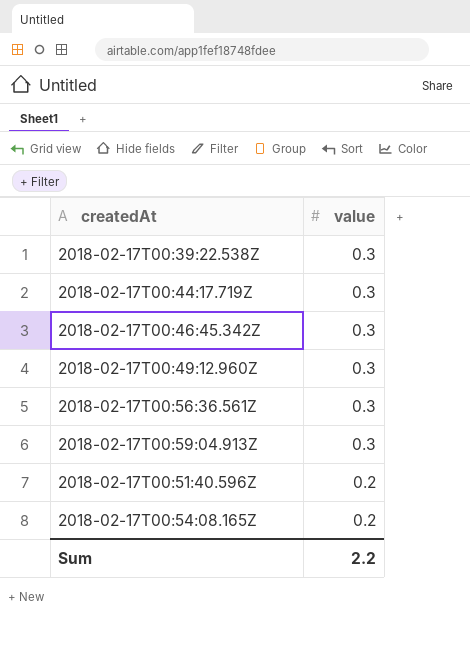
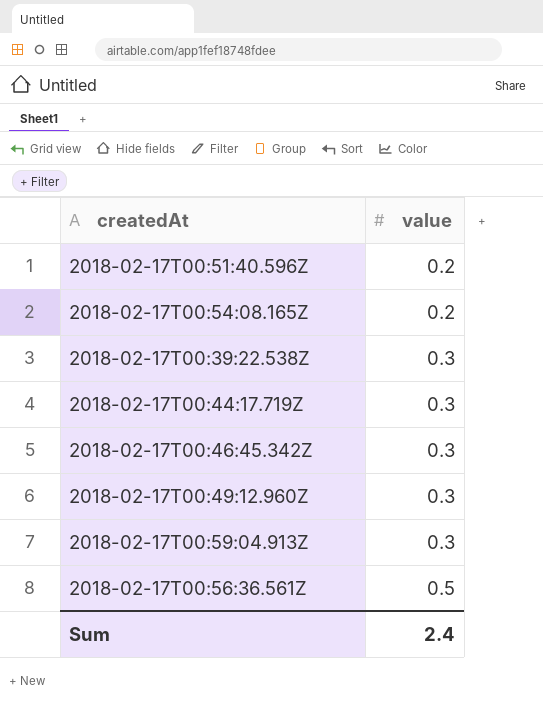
row order: value descending -> value ascending
2018-02-17T00:56:36.561Z | value: 0.3 -> 0.5
Sum | value: 2.2 -> 2.4

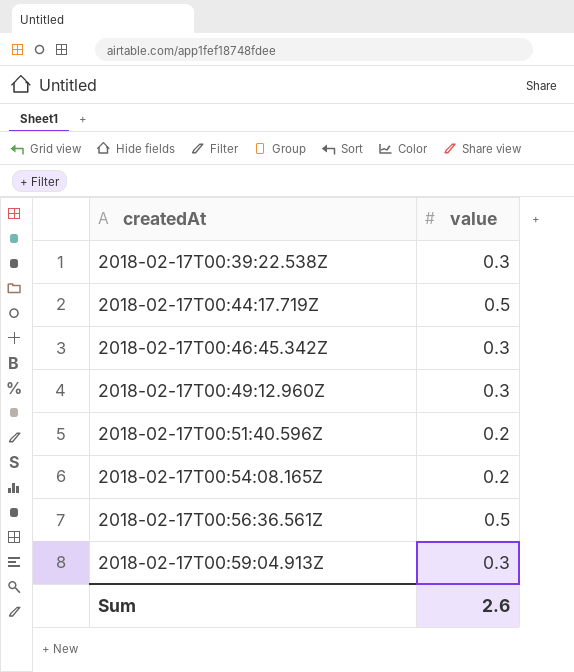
row order: value ascending -> createdAt ascending
2018-02-17T00:44:17.719Z | value: 0.3 -> 0.5
Sum | value: 2.4 -> 2.6

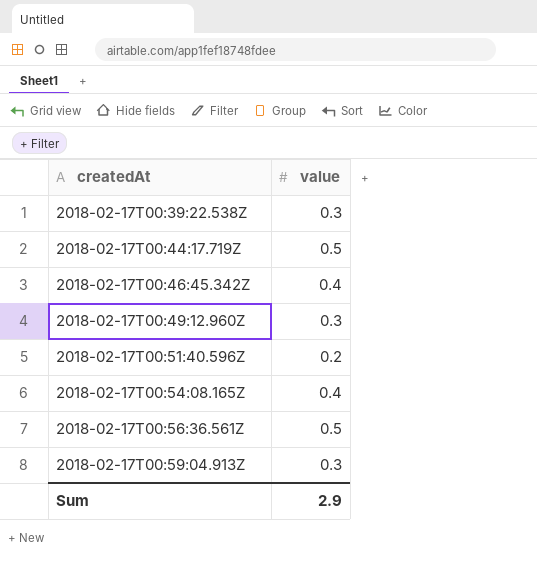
2018-02-17T00:46:45.342Z | value: 0.3 -> 0.4
2018-02-17T00:54:08.165Z | value: 0.2 -> 0.4
Sum | value: 2.6 -> 2.9

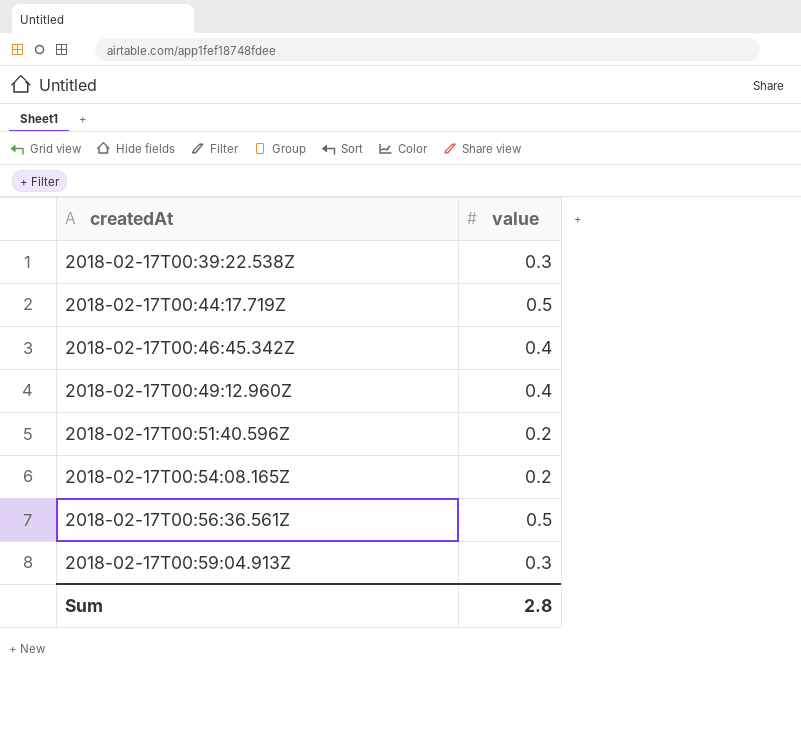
2018-02-17T00:49:12.960Z | value: 0.3 -> 0.4
2018-02-17T00:54:08.165Z | value: 0.4 -> 0.2
Sum | value: 2.9 -> 2.8

